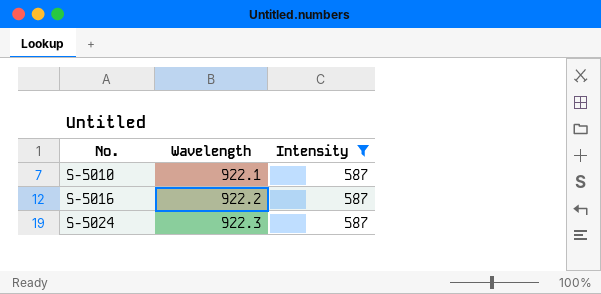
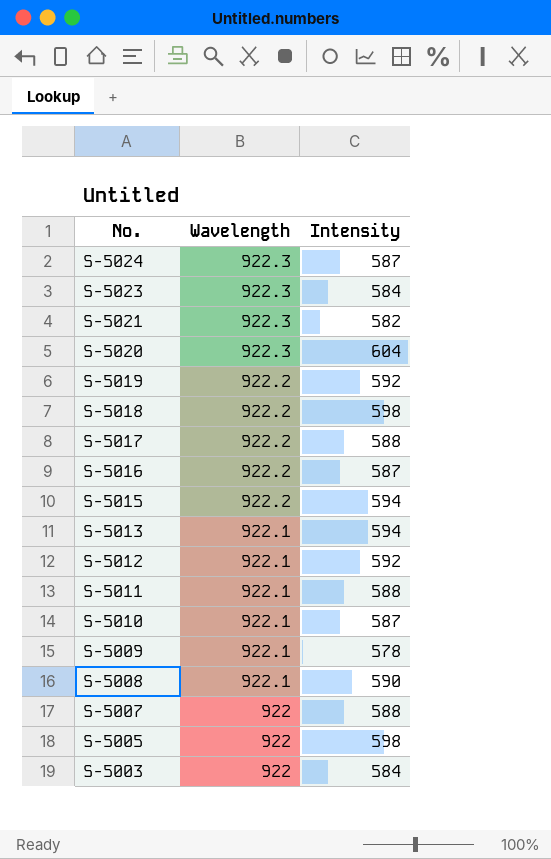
filter: Intensity = 587 -> none
row order: No. ascending -> No. descending

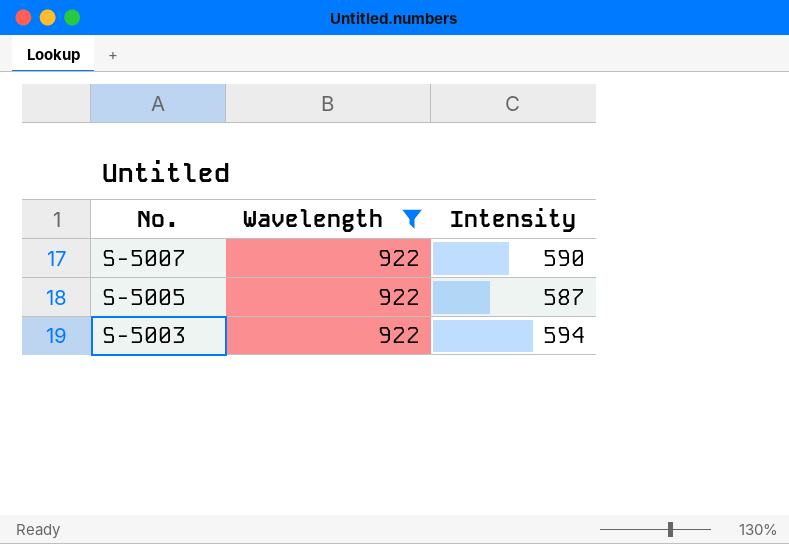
filter: none -> Wavelength = 922
S-5007 | Intensity: 588 -> 590
S-5005 | Intensity: 598 -> 587
S-5003 | Intensity: 584 -> 594

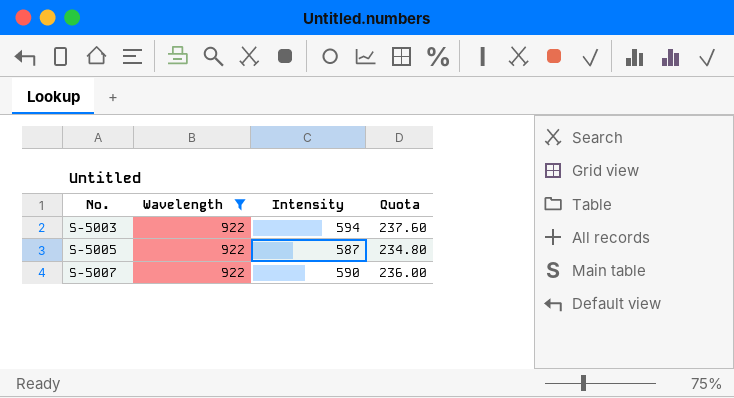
row order: No. descending -> No. ascending
column Quota | formula: none -> [Intensity] * 0.4

